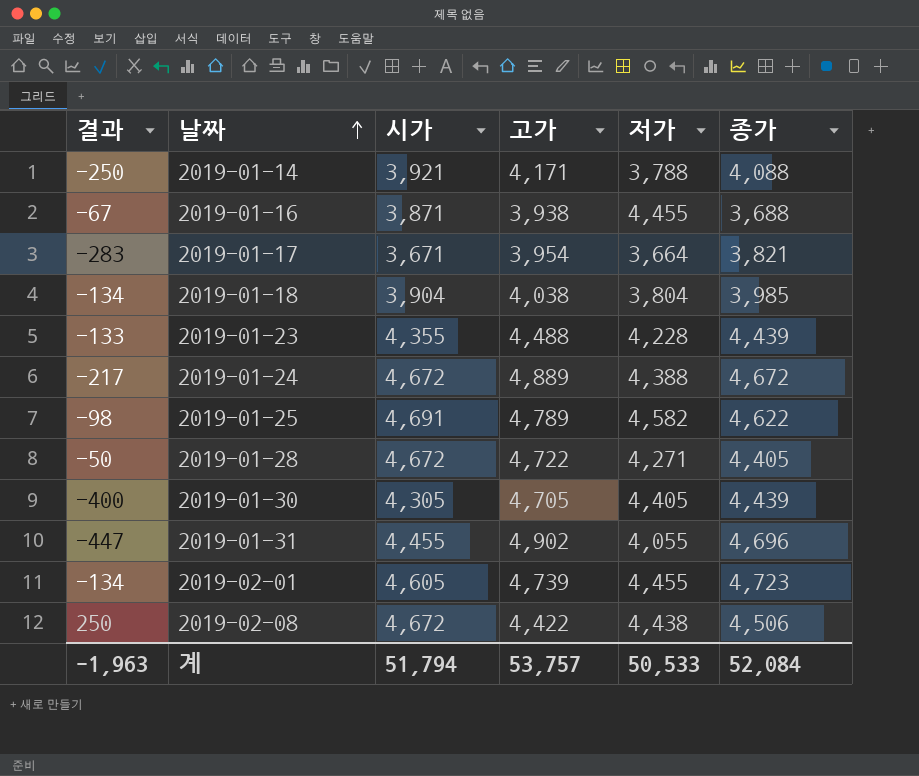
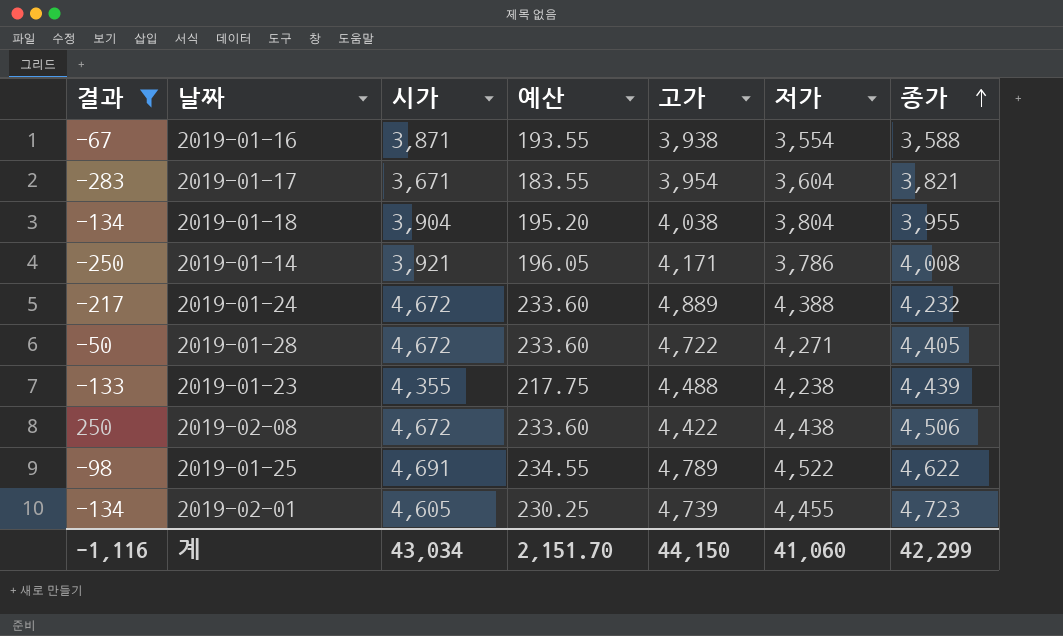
filter: none -> 결과 >= -283
row order: 날짜 ascending -> 종가 ascending
column 예산 | formula: none -> [시가] * 0.05
2019-01-16 | 저가: 4,455 -> 3,554
2019-01-16 | 종가: 3,688 -> 3,588
2019-01-17 | 저가: 3,664 -> 3,604
2019-01-18 | 종가: 3,985 -> 3,955
2019-01-14 | 저가: 3,788 -> 3,786
2019-01-14 | 종가: 4,088 -> 4,008
2019-01-24 | 종가: 4,672 -> 4,232
2019-01-23 | 저가: 4,228 -> 4,238
2019-01-25 | 저가: 4,582 -> 4,522
계 | 결과: -1,963 -> -1,116
계 | 시가: 51,794 -> 43,034
계 | 고가: 53,757 -> 44,150
계 | 저가: 50,533 -> 41,060
계 | 종가: 52,084 -> 42,299

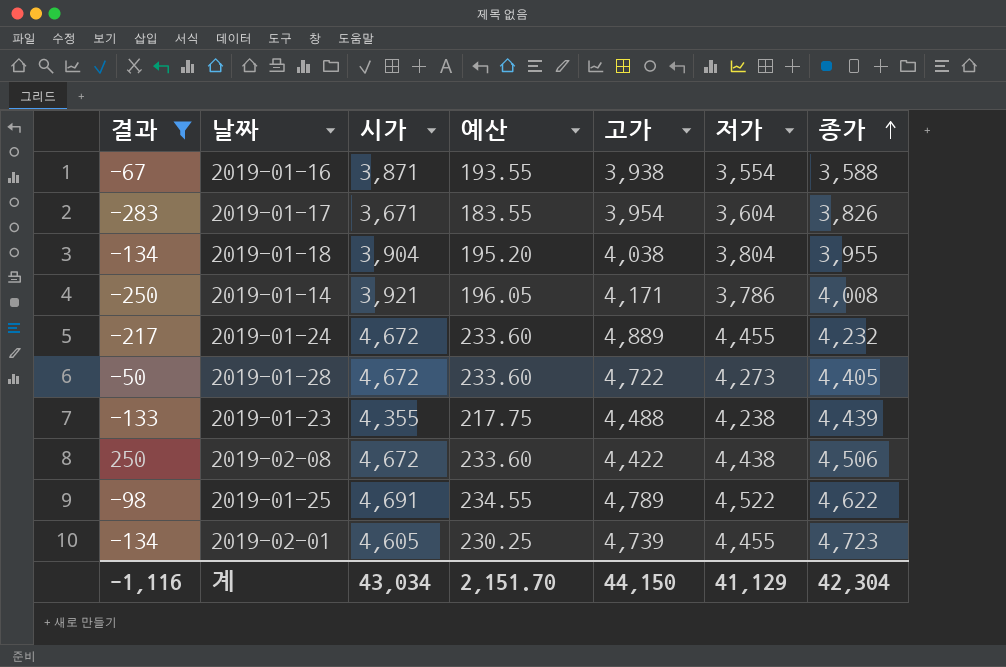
2019-01-17 | 종가: 3,821 -> 3,826
2019-01-24 | 저가: 4,388 -> 4,455
2019-01-28 | 저가: 4,271 -> 4,273
계 | 저가: 41,060 -> 41,129
계 | 종가: 42,299 -> 42,304

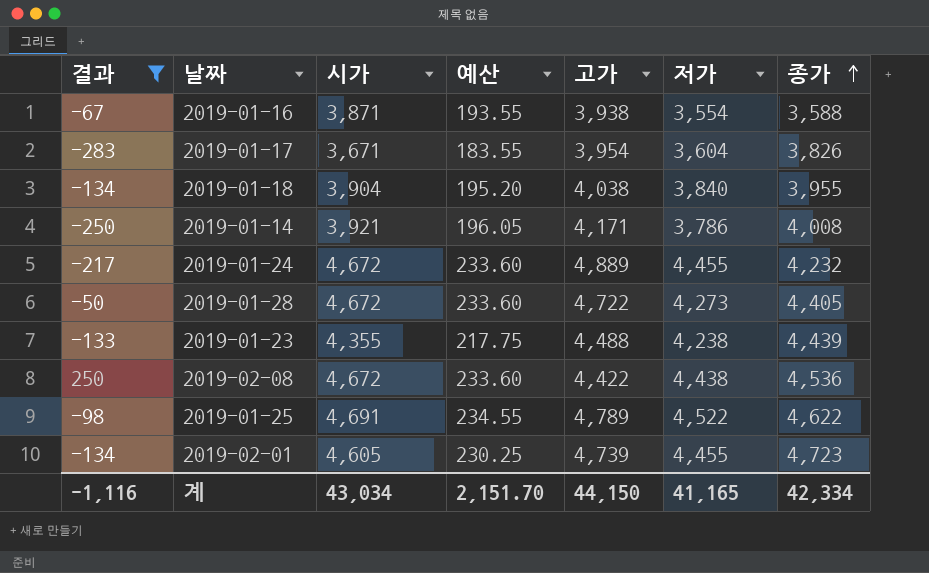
2019-01-18 | 저가: 3,804 -> 3,840
2019-02-08 | 종가: 4,506 -> 4,536
계 | 저가: 41,129 -> 41,165
계 | 종가: 42,304 -> 42,334

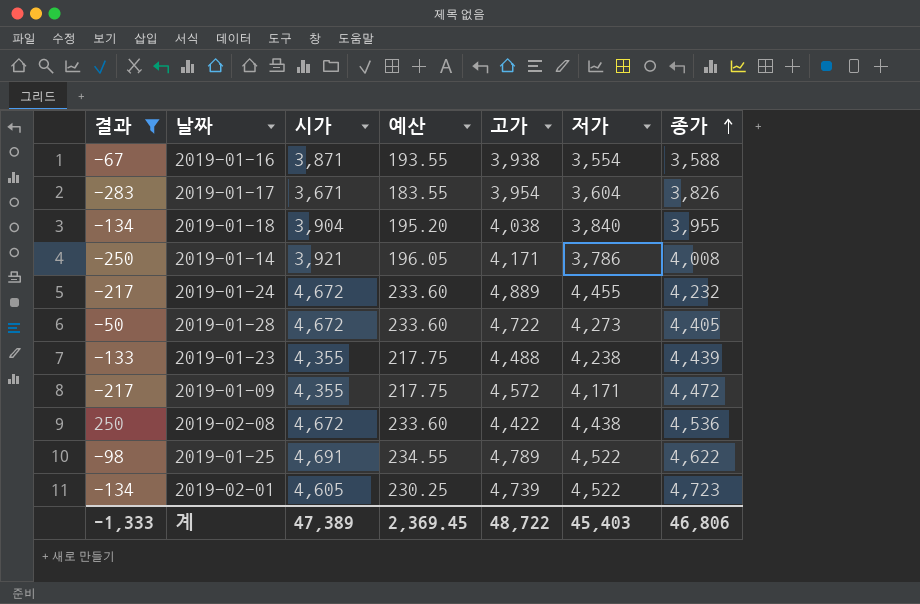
row 2019-01-09: none -> -217 | 4,355 | 217.75 | 4,572 | 4,171 | 4,472
2019-02-01 | 저가: 4,455 -> 4,522
계 | 결과: -1,116 -> -1,333
계 | 시가: 43,034 -> 47,389
계 | 예산: 2,151.70 -> 2,369.45
계 | 고가: 44,150 -> 48,722
계 | 저가: 41,165 -> 45,403
계 | 종가: 42,334 -> 46,806

